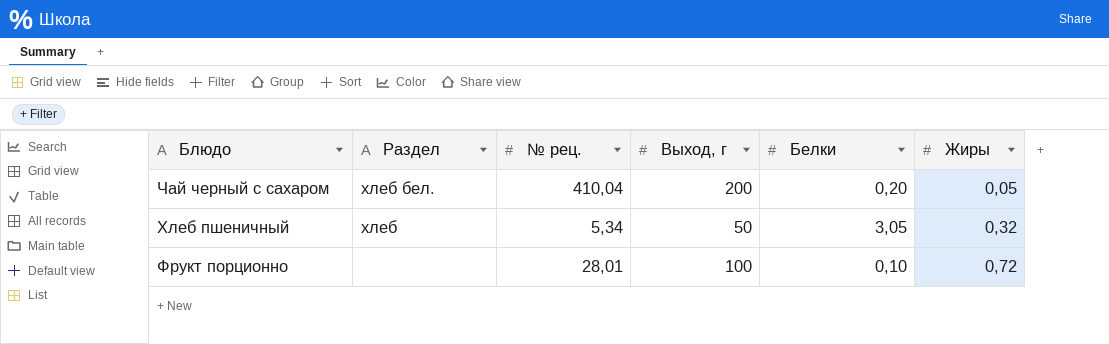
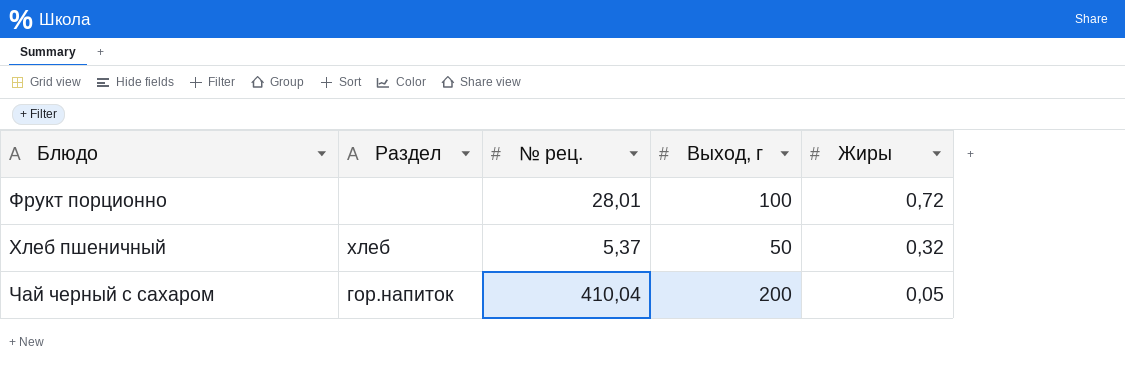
row order: Блюдо descending -> Блюдо ascending
column Белки | position: 5 -> none
Хлеб пшеничный | № рец.: 5,34 -> 5,37
Чай черный с сахаром | Раздел: хлеб бел. -> гор.напиток

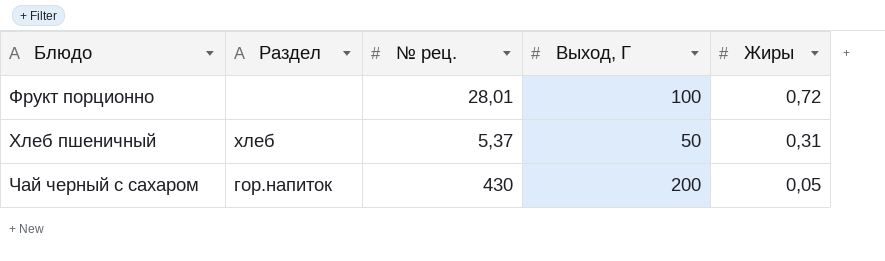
column name: Выход, г -> Выход, Г
Хлеб пшеничный | Жиры: 0,32 -> 0,31
Чай черный с сахаром | № рец.: 410,04 -> 430

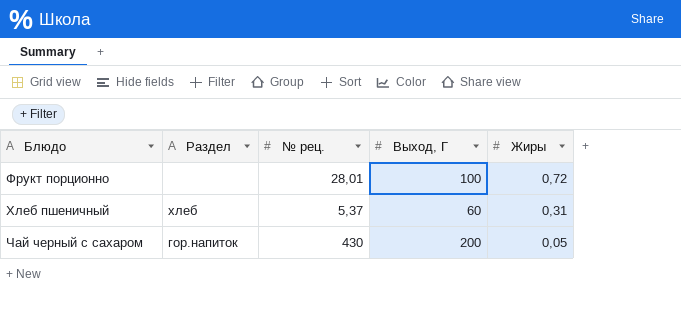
Хлеб пшеничный | Выход, Г: 50 -> 60

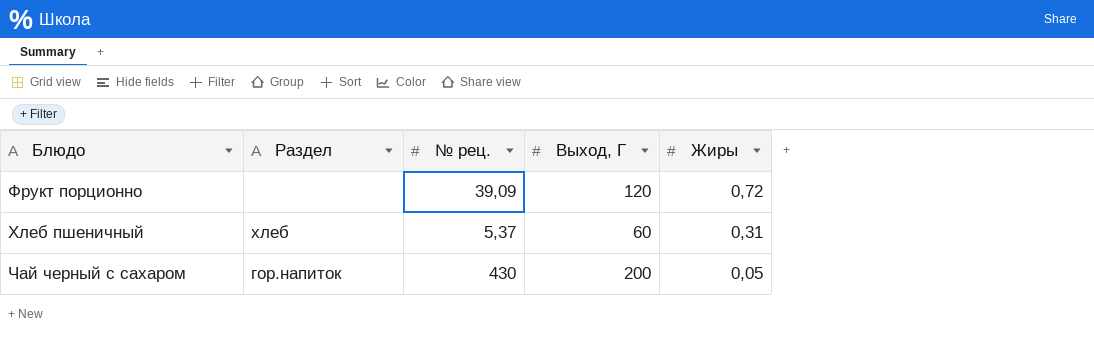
Фрукт порционно | № рец.: 28,01 -> 39,09
Фрукт порционно | Выход, Г: 100 -> 120

